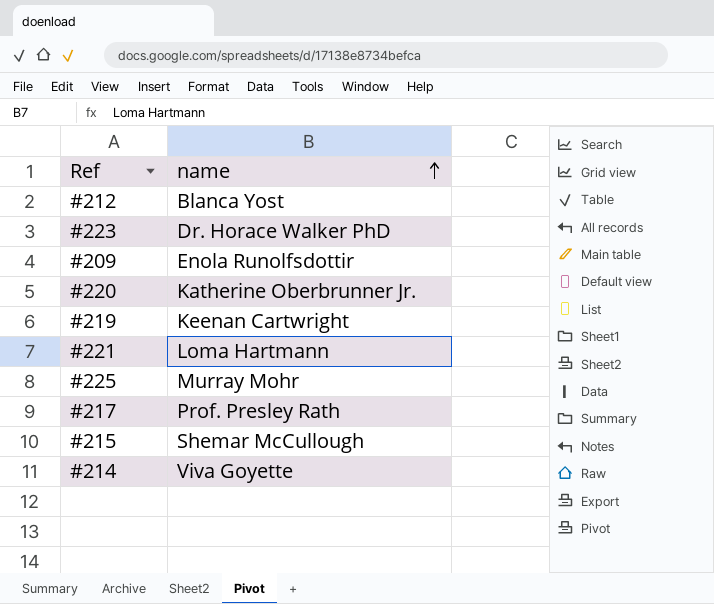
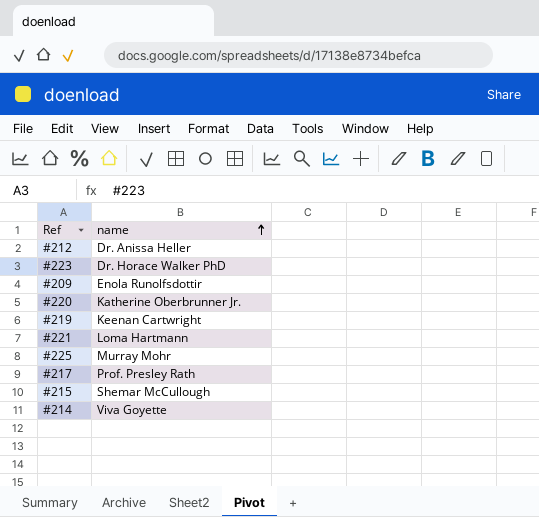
#212 | name: Blanca Yost -> Dr. Anissa Heller

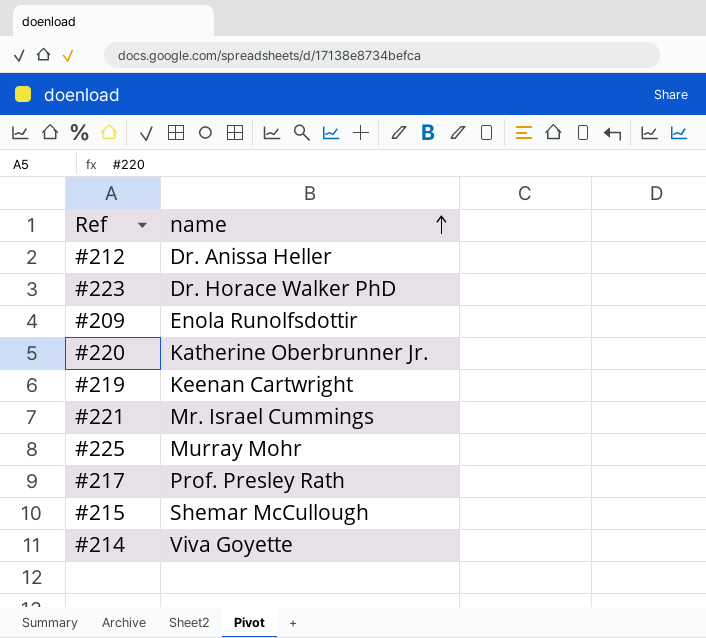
#221 | name: Loma Hartmann -> Mr. Israel Cummings

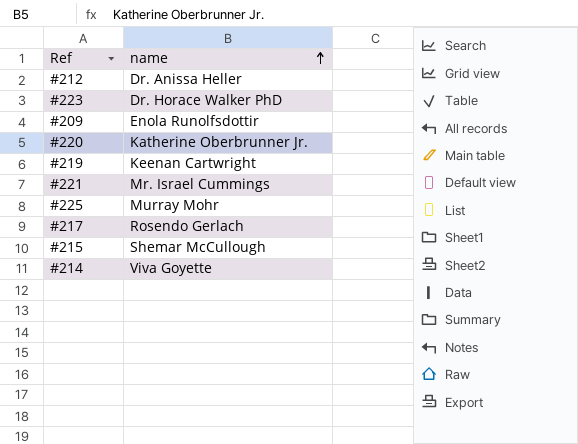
#217 | name: Prof. Presley Rath -> Rosendo Gerlach

